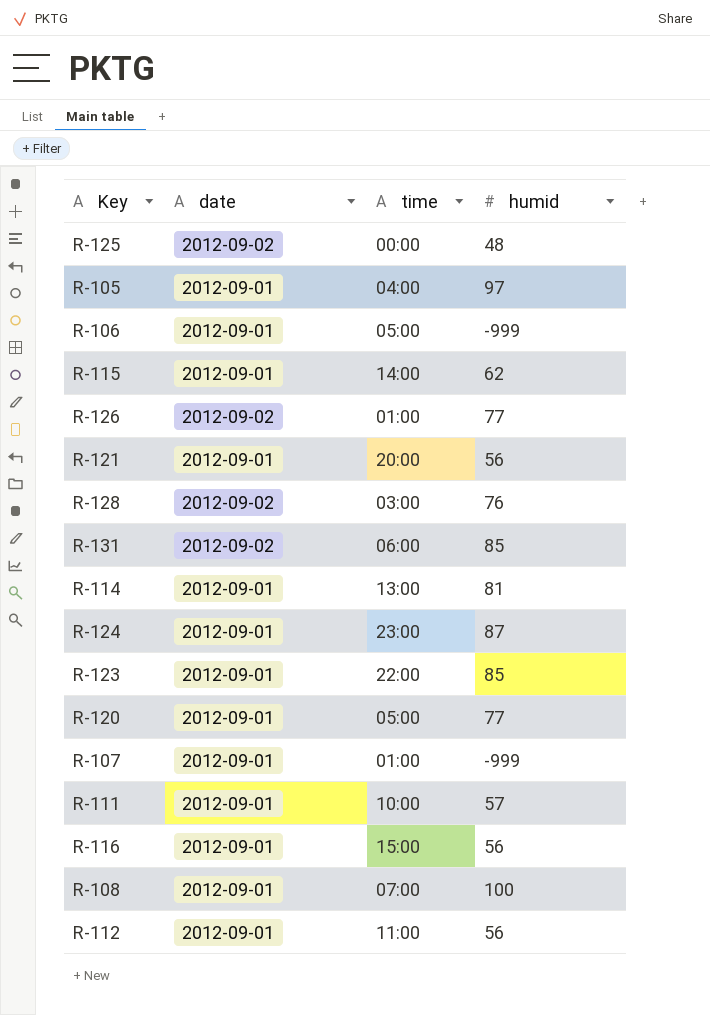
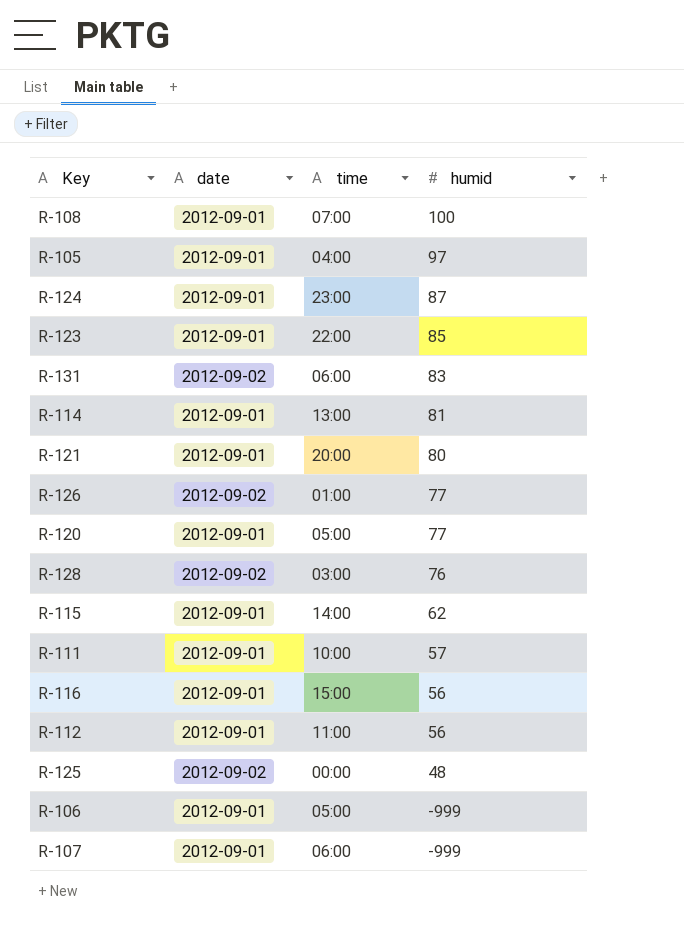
row order: none -> humid descending
R-131 | humid: 85 -> 83
R-121 | humid: 56 -> 80
R-107 | time: 01:00 -> 06:00

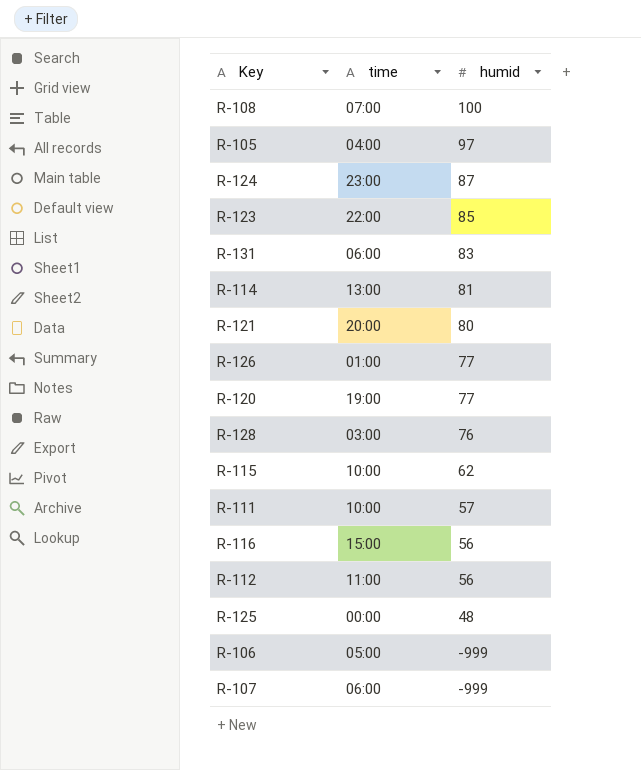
column date | position: 2 -> none
R-120 | time: 05:00 -> 19:00
R-115 | time: 14:00 -> 10:00

